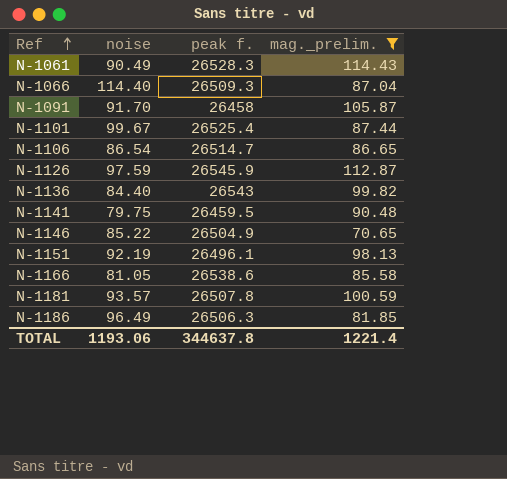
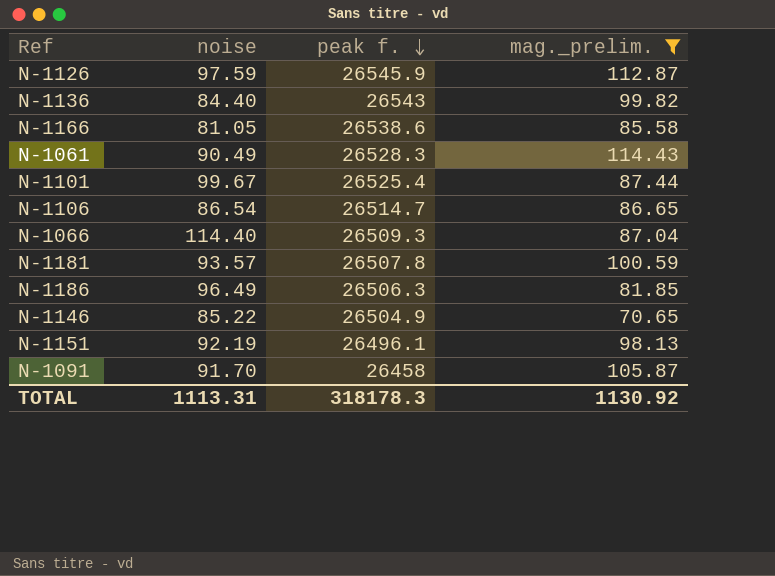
row order: Ref ascending -> peak f. descending
row N-1141: 79.75 | 26459.5 | 90.48 -> none
TOTAL | noise: 1193.06 -> 1113.31
TOTAL | peak f.: 344637.8 -> 318178.3
TOTAL | mag._prelim.: 1221.4 -> 1130.92

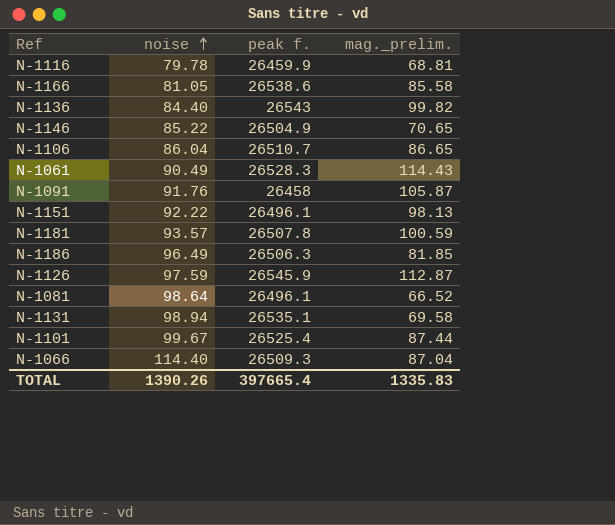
filter: mag._prelim. >= 70.65 -> none
row order: peak f. descending -> noise ascending
N-1106 | noise: 86.54 -> 86.04
N-1106 | peak f.: 26514.7 -> 26510.7
N-1091 | noise: 91.70 -> 91.76
N-1151 | noise: 92.19 -> 92.22
TOTAL | noise: 1113.31 -> 1390.26
TOTAL | peak f.: 318178.3 -> 397665.4
TOTAL | mag._prelim.: 1130.92 -> 1335.83

